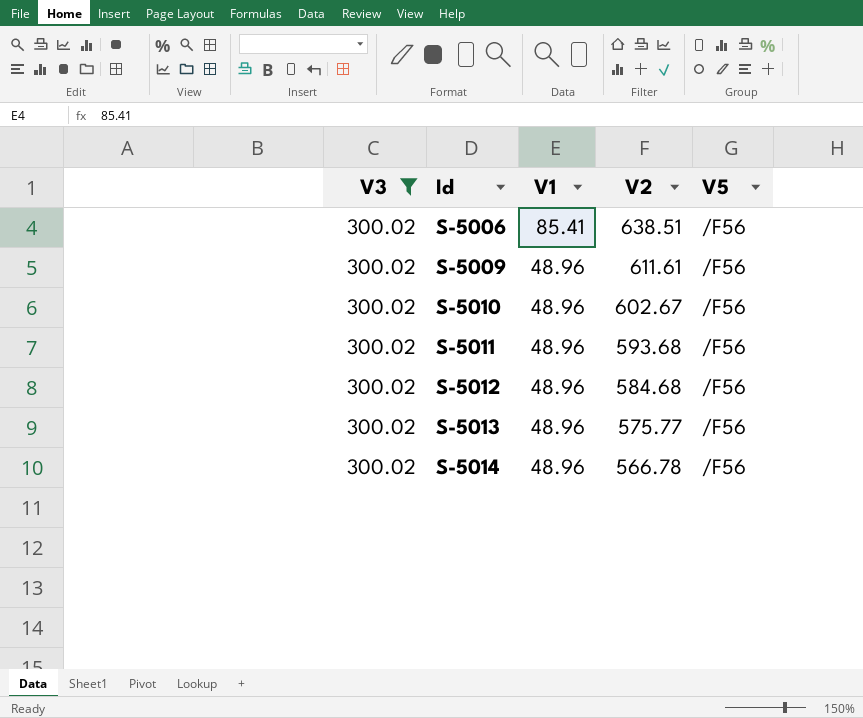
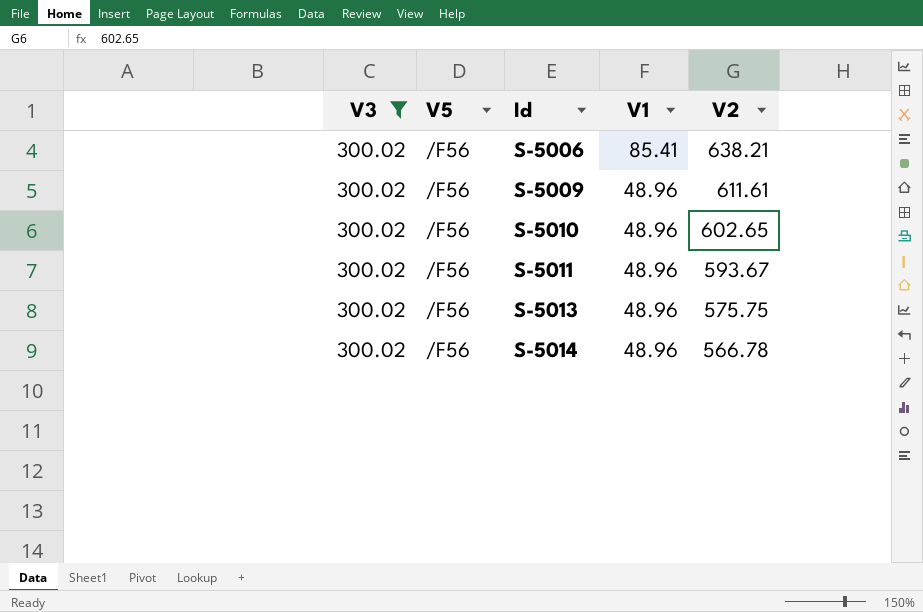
column V5 | position: 5 -> 2
row S-5012: 300.02 | 48.96 | 584.68 | /F56 -> none
S-5006 | V2: 638.51 -> 638.21
S-5010 | V2: 602.67 -> 602.65
S-5011 | V2: 593.68 -> 593.67
S-5013 | V2: 575.77 -> 575.75

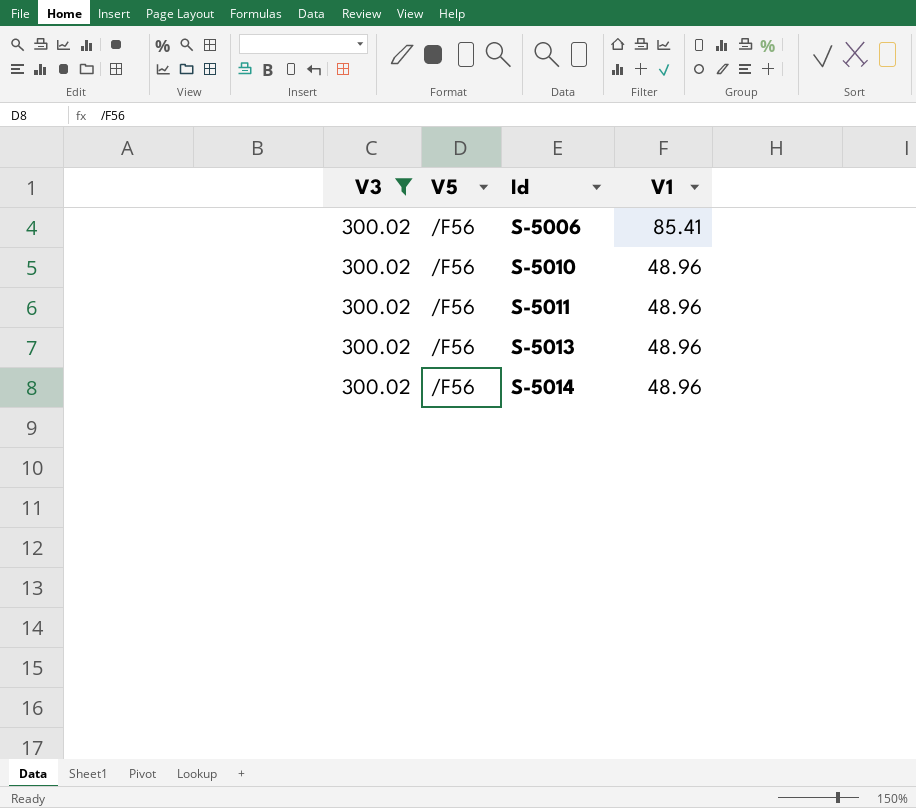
column V2 | position: 5 -> none
row S-5009: 300.02 | /F56 | 48.96 | 611.61 -> none

